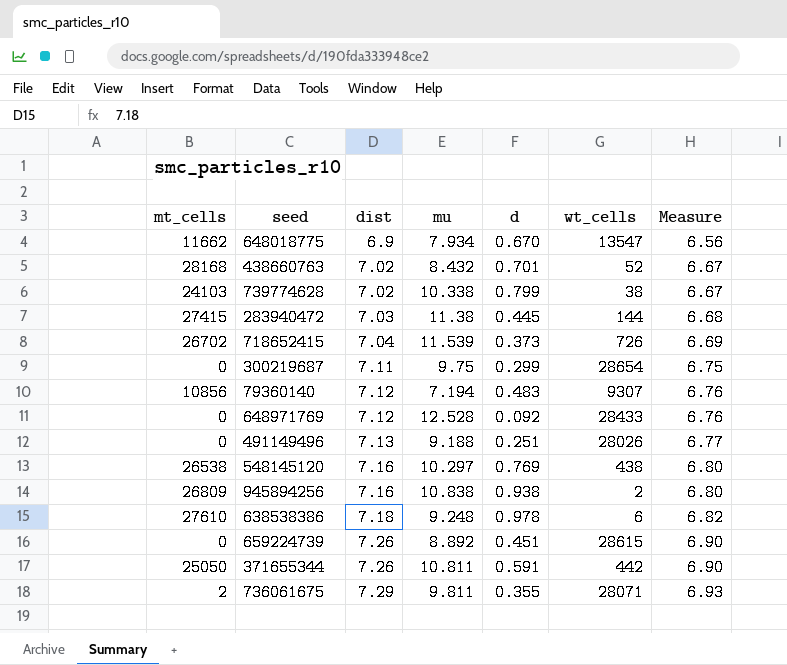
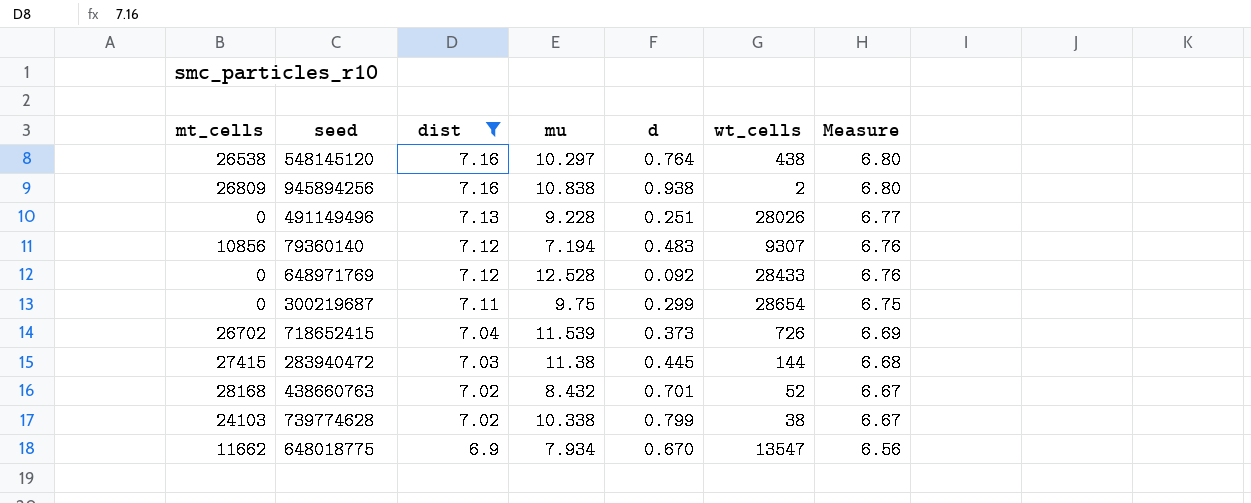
filter: none -> dist <= 7.16
row order: dist ascending -> dist descending
548145120 | d: 0.769 -> 0.764
491149496 | mu: 9.188 -> 9.228

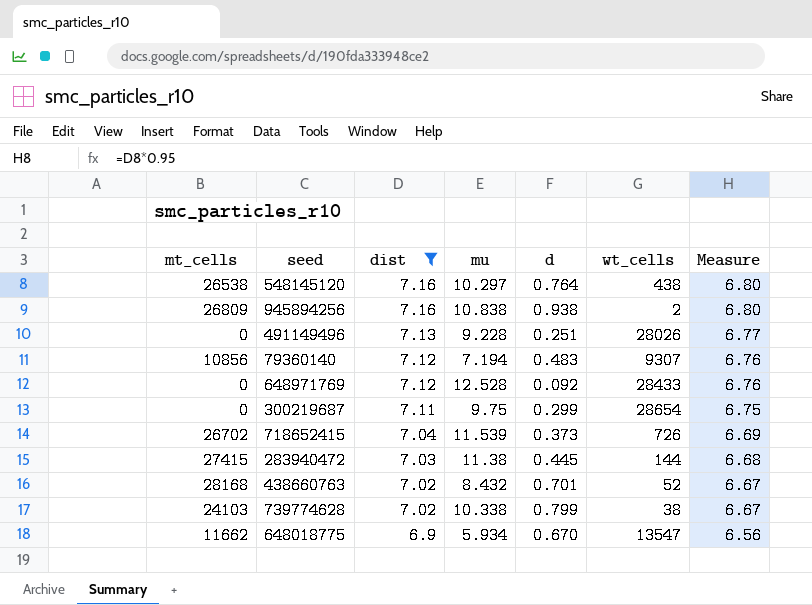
648018775 | mu: 7.934 -> 5.934

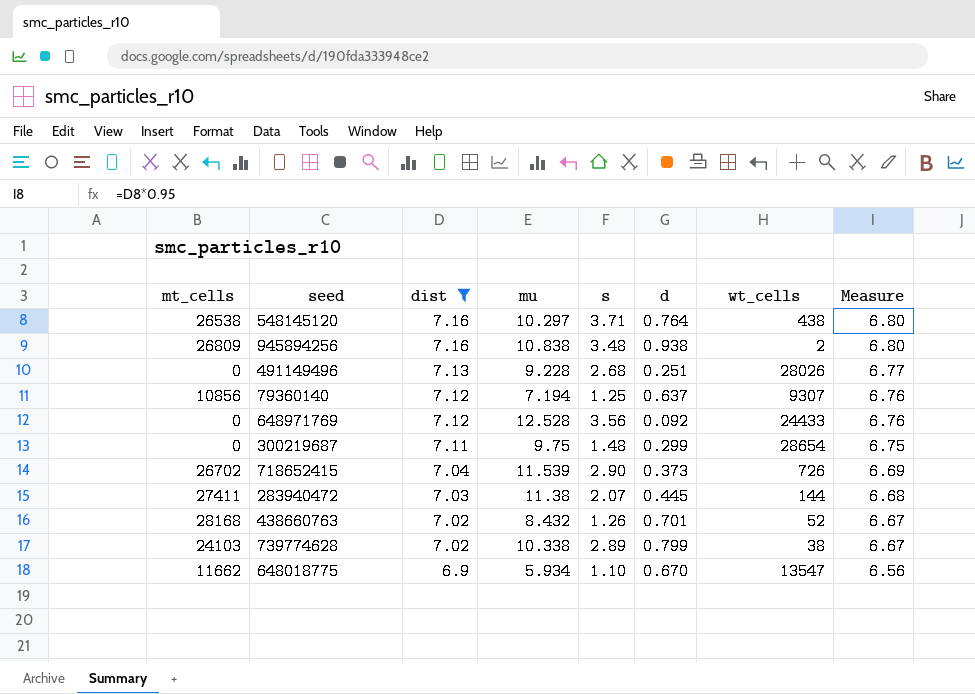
column s | position: none -> 5
79360140 | d: 0.483 -> 0.637
648971769 | wt_cells: 28433 -> 24433
283940472 | mt_cells: 27415 -> 27411

